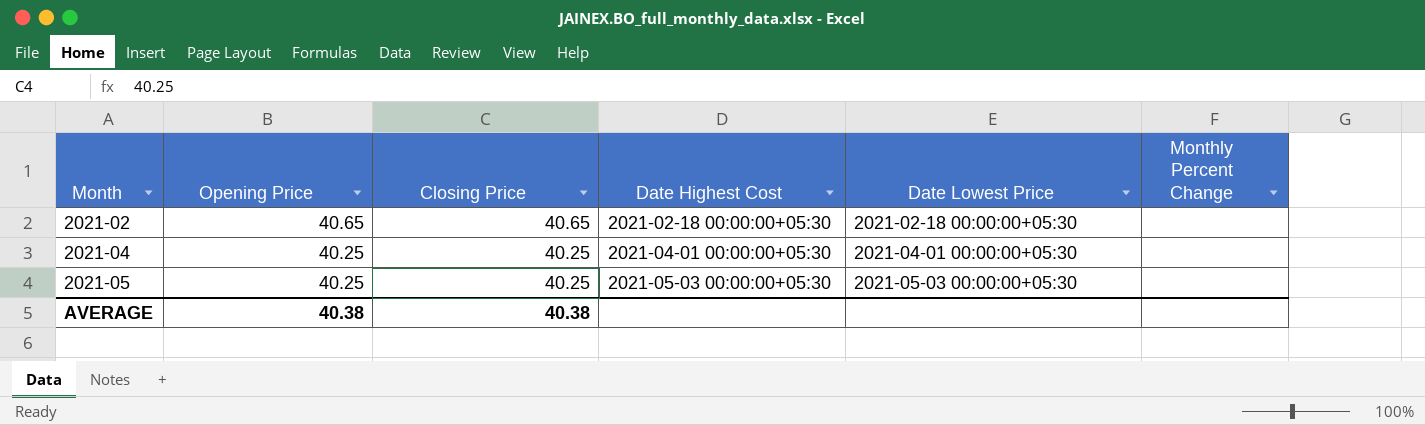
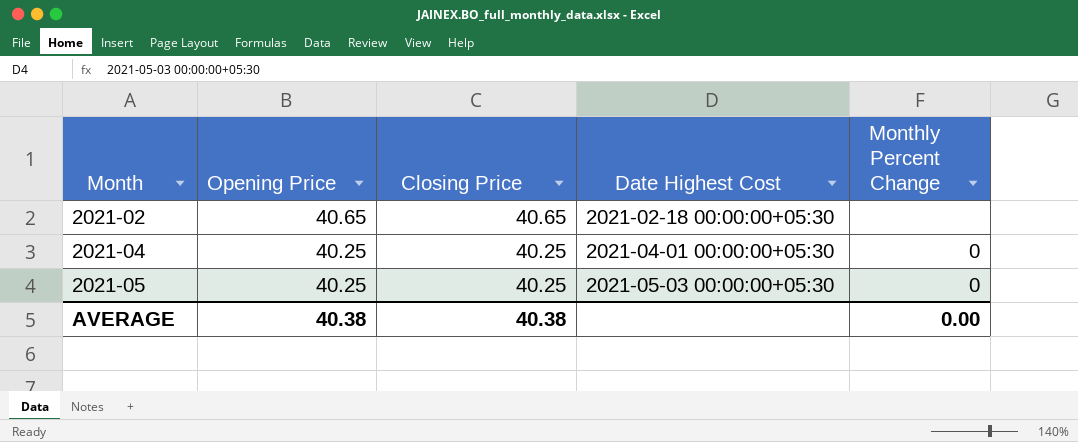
column Date Lowest Price | position: 5 -> none
2021-04 | Monthly Percent Change: none -> 0
2021-05 | Monthly Percent Change: none -> 0
AVERAGE | Monthly Percent Change: none -> 0.00

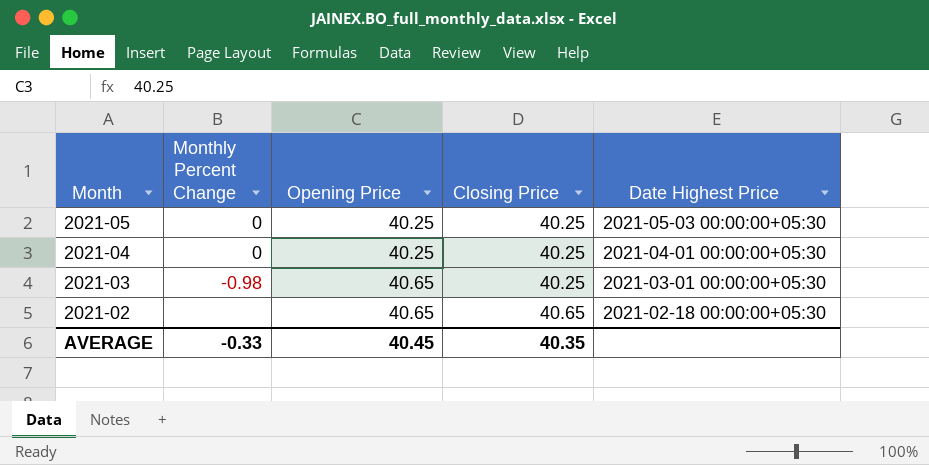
row order: Month ascending -> Month descending
column Monthly Percent Change | position: 5 -> 2
column name: Date Highest Cost -> Date Highest Price
row 2021-03: none -> -0.98 | 40.65 | 40.25 | 2021-03-01 00:00:00+05:30
AVERAGE | Monthly Percent Change: 0.00 -> -0.33
AVERAGE | Opening Price: 40.38 -> 40.45
AVERAGE | Closing Price: 40.38 -> 40.35

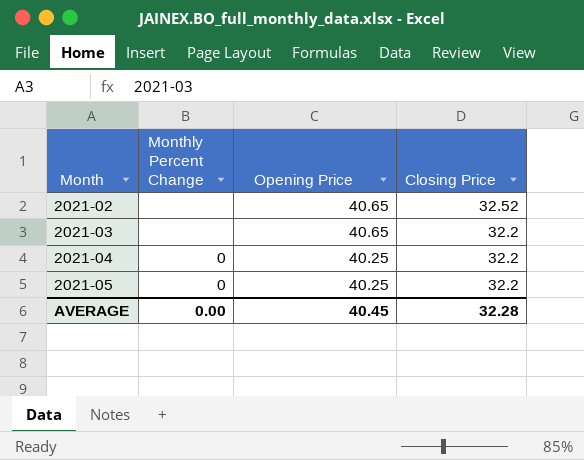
row order: Month descending -> Month ascending
column Date Highest Price | position: 5 -> none
2021-02 | Closing Price: 40.65 -> 32.52
2021-03 | Monthly Percent Change: -0.98 -> none
2021-03 | Closing Price: 40.25 -> 32.2
2021-04 | Closing Price: 40.25 -> 32.2
2021-05 | Closing Price: 40.25 -> 32.2
AVERAGE | Monthly Percent Change: -0.33 -> 0.00
AVERAGE | Closing Price: 40.35 -> 32.28

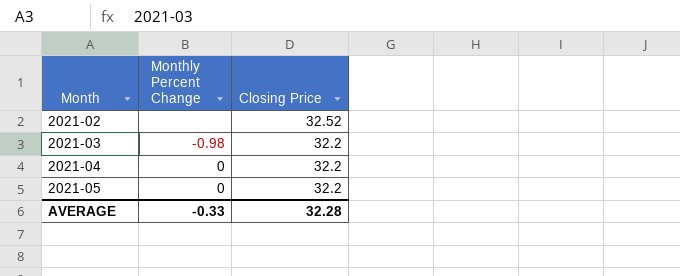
column Opening Price | position: 3 -> none
2021-03 | Monthly Percent Change: none -> -0.98
AVERAGE | Monthly Percent Change: 0.00 -> -0.33

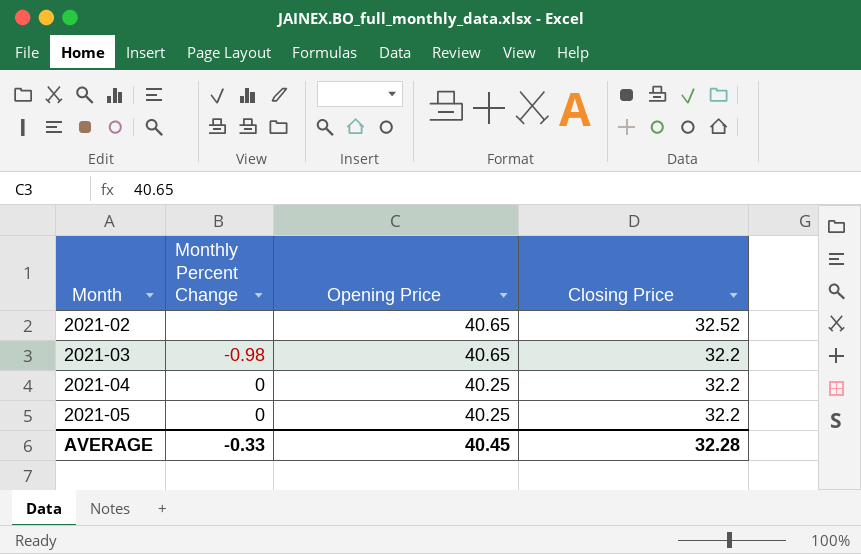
column Opening Price | position: none -> 3

